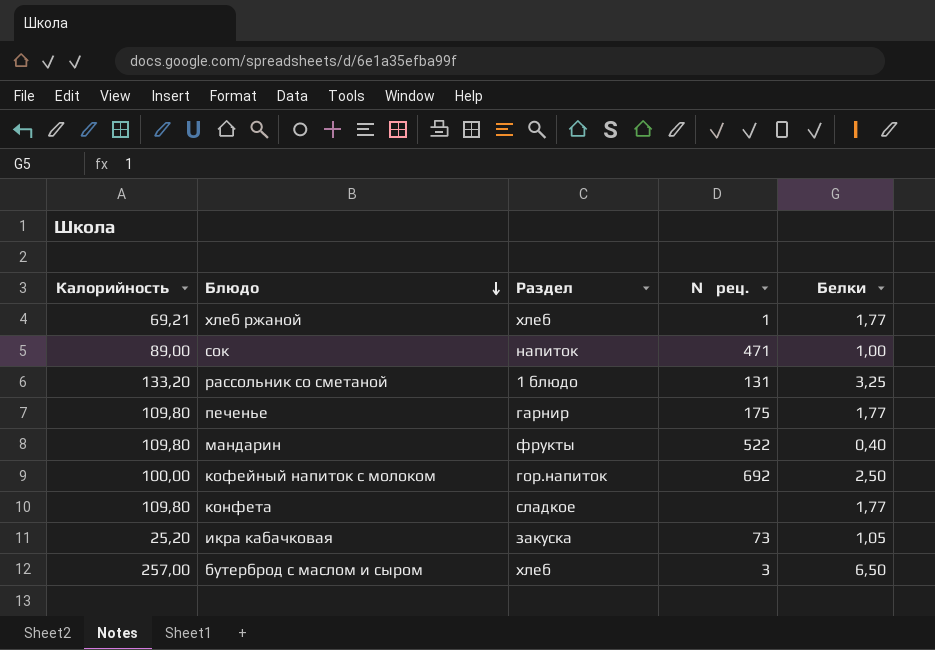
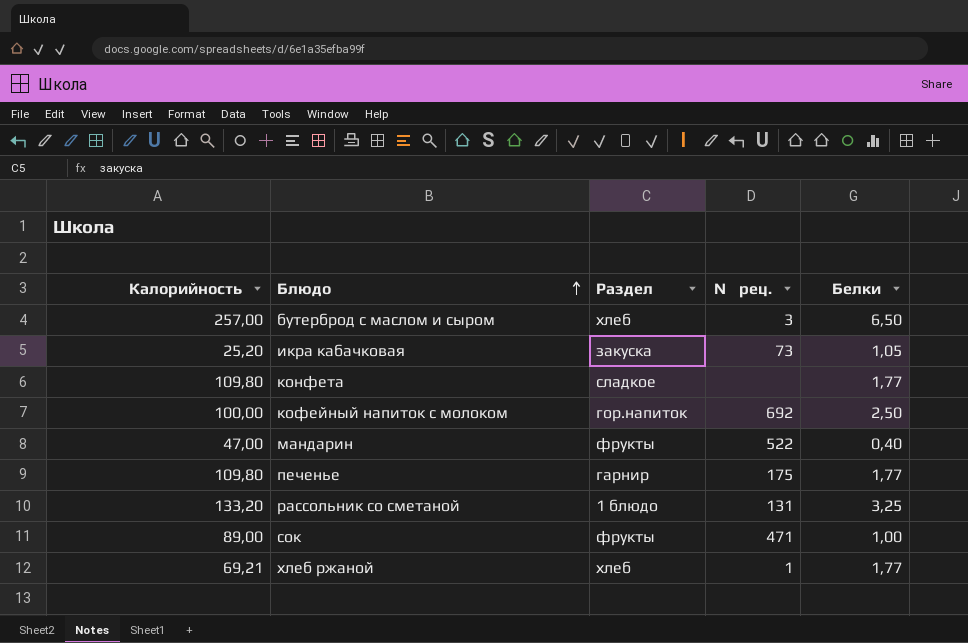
row order: Блюдо descending -> Блюдо ascending
мандарин | Калорийность: 109,80 -> 47,00
сок | Раздел: напиток -> фрукты

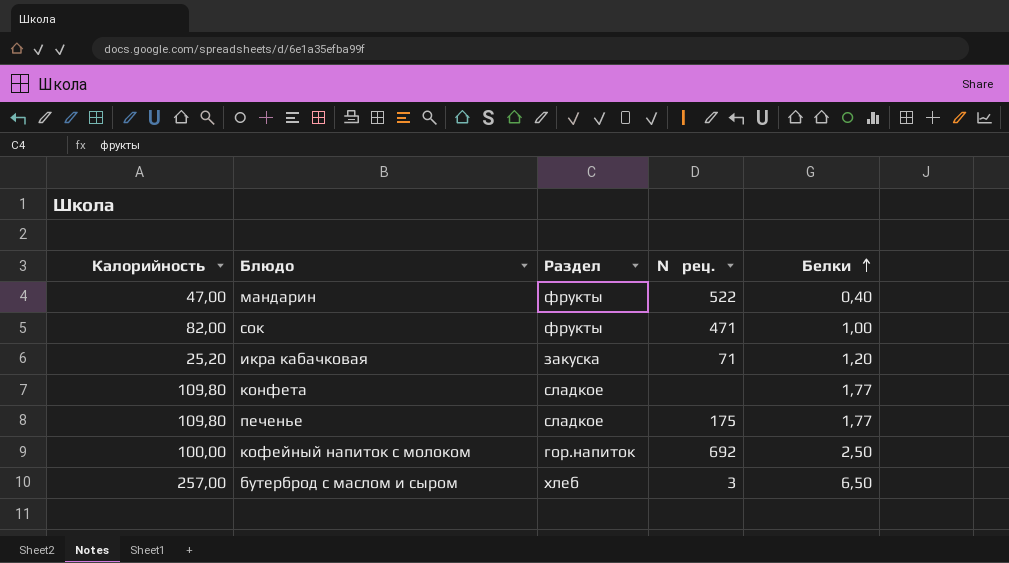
row order: Блюдо ascending -> Белки ascending
row рассольник со сметаной: 133,20 | 1 блюдо | 131 | 3,25 -> none
row хлеб ржаной: 69,21 | хлеб | 1 | 1,77 -> none
сок | Калорийность: 89,00 -> 82,00
икра кабачковая | № рец.: 73 -> 71
икра кабачковая | Белки: 1,05 -> 1,20
печенье | Раздел: гарнир -> сладкое

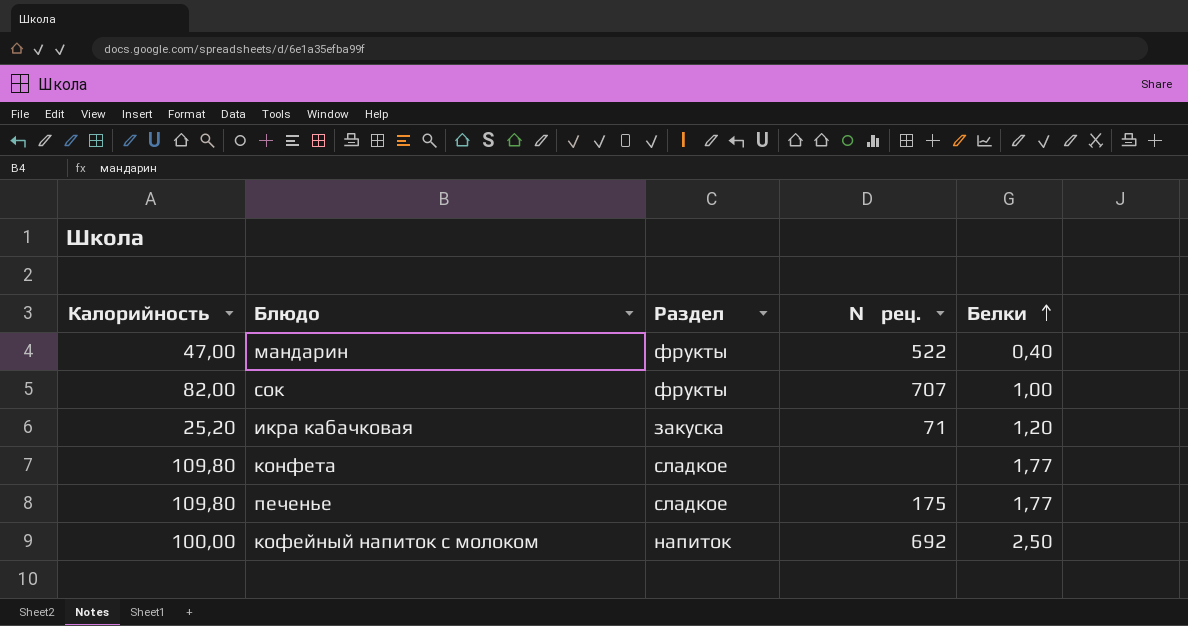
row бутерброд с маслом и сыром: 257,00 | хлеб | 3 | 6,50 -> none
сок | № рец.: 471 -> 707
кофейный напиток с молоком | Раздел: гор.напиток -> напиток

